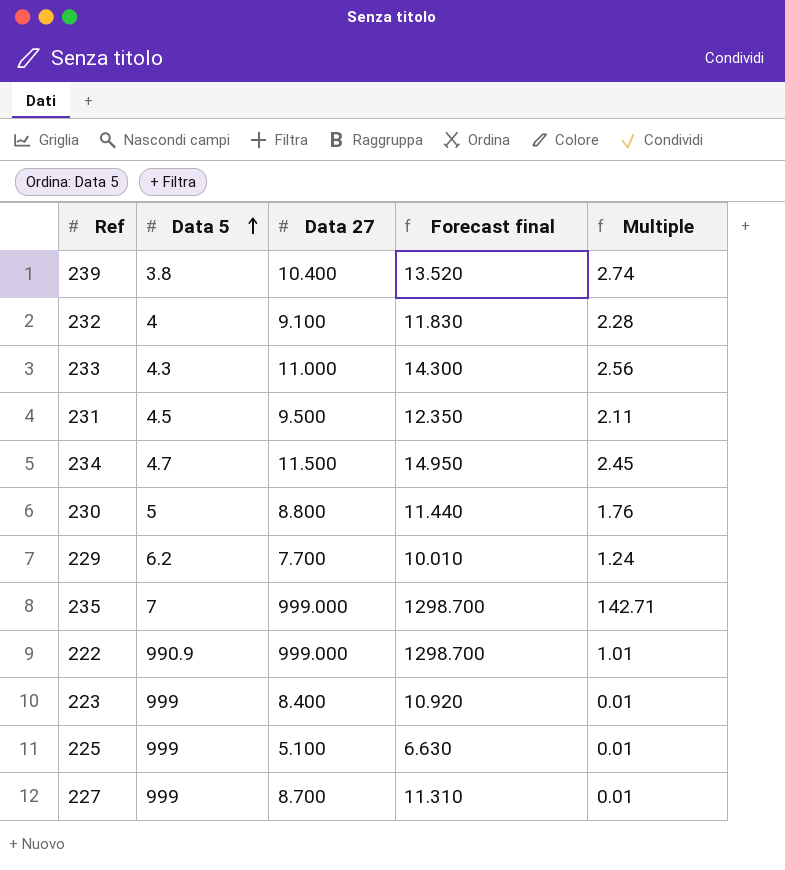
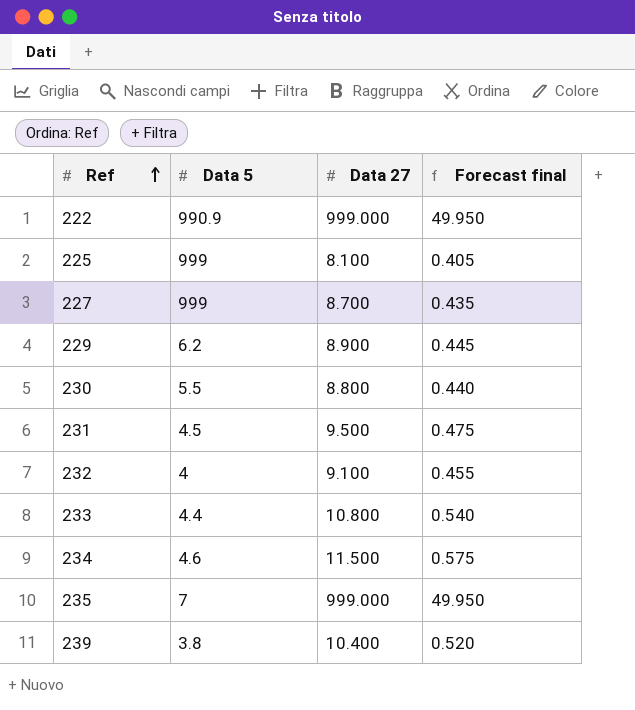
row order: Data 5 ascending -> Ref ascending
column Multiple | formula: [Data 27] / [Data 5] -> none
column Forecast final | formula: [Data 27] * 1.3 -> [Data 27] * 0.05
row 223: 999 | 8.400 | 10.920 | 0.01 -> none
225 | Data 27: 5.100 -> 8.100
229 | Data 27: 7.700 -> 8.900
230 | Data 5: 5 -> 5.5
233 | Data 5: 4.3 -> 4.4
233 | Data 27: 11.000 -> 10.800
234 | Data 5: 4.7 -> 4.6

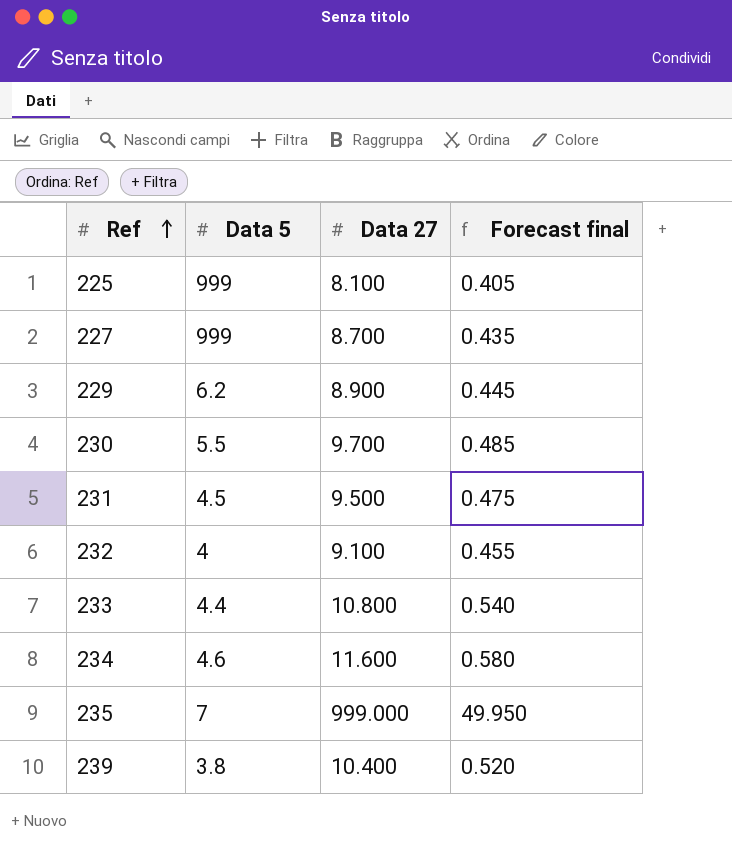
row 222: 990.9 | 999.000 | 49.950 -> none
230 | Data 27: 8.800 -> 9.700
230 | Forecast final: 0.440 -> 0.485
234 | Data 27: 11.500 -> 11.600
234 | Forecast final: 0.575 -> 0.580

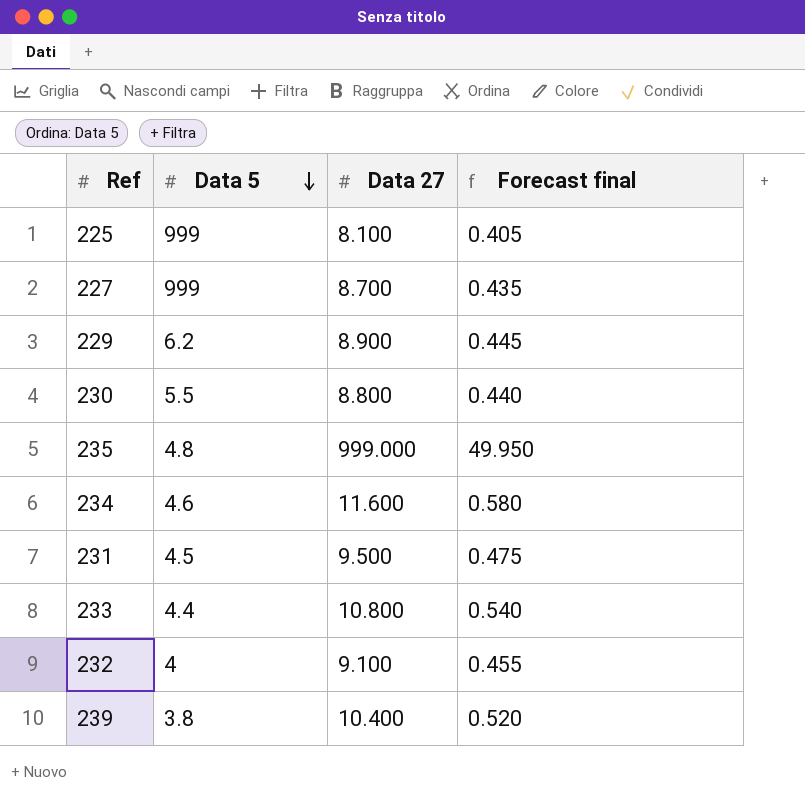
row order: Ref ascending -> Data 5 descending
230 | Data 27: 9.700 -> 8.800
230 | Forecast final: 0.485 -> 0.440
235 | Data 5: 7 -> 4.8

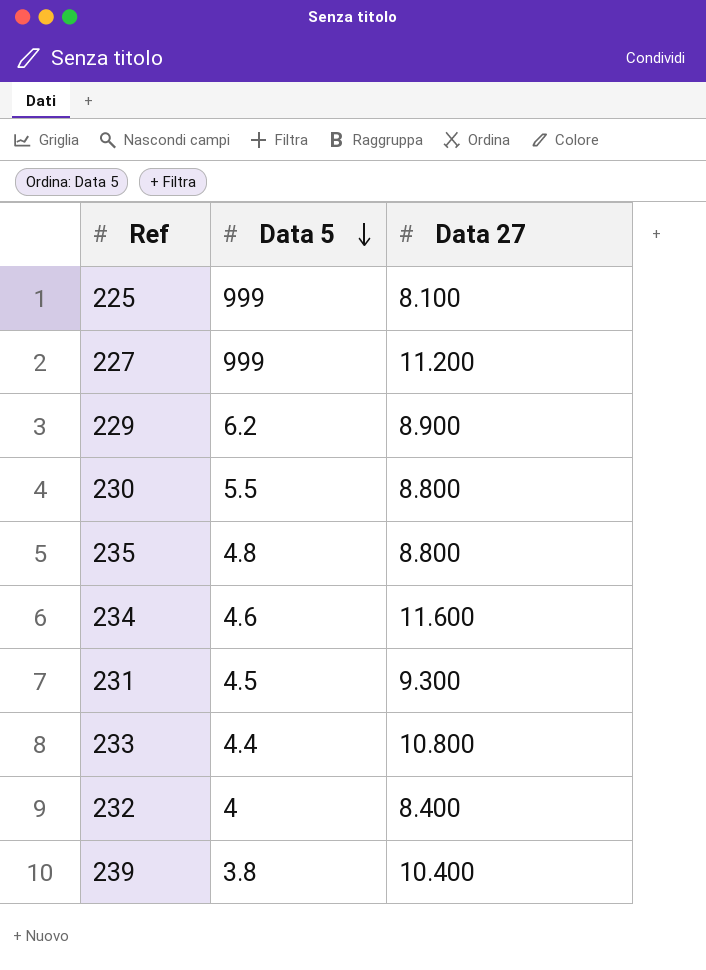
column Forecast final | formula: [Data 27] * 0.05 -> none
227 | Data 27: 8.700 -> 11.200
235 | Data 27: 999.000 -> 8.800
231 | Data 27: 9.500 -> 9.300
232 | Data 27: 9.100 -> 8.400

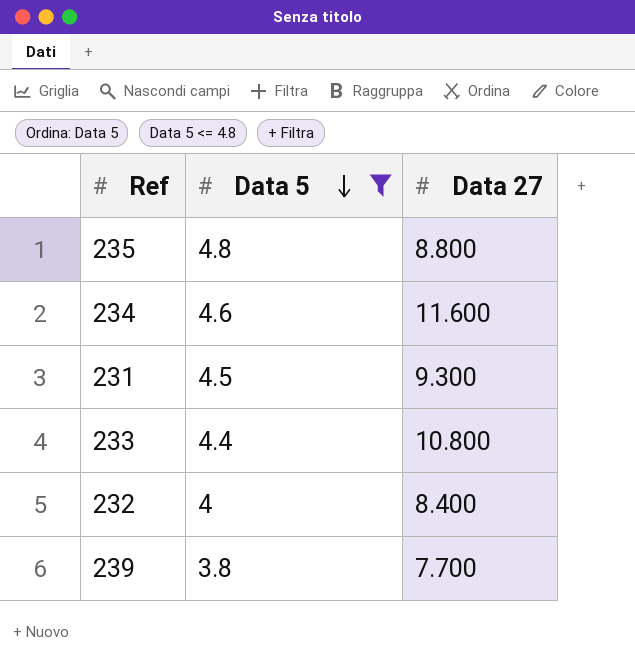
filter: none -> Data 5 <= 4.8
239 | Data 27: 10.400 -> 7.700

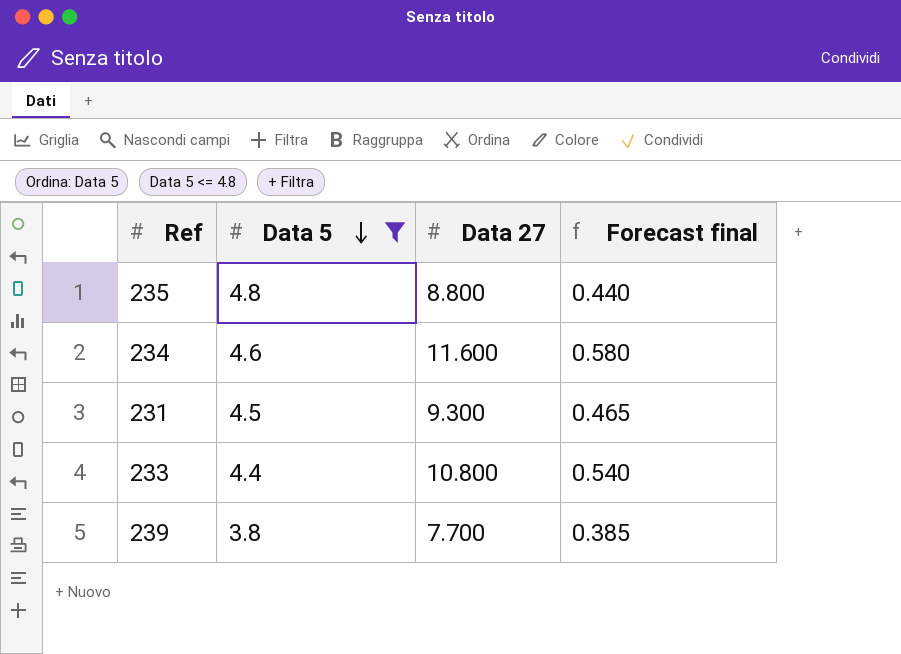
column Forecast final | formula: none -> [Data 27] * 0.05
row 232: 4 | 8.400 -> none

